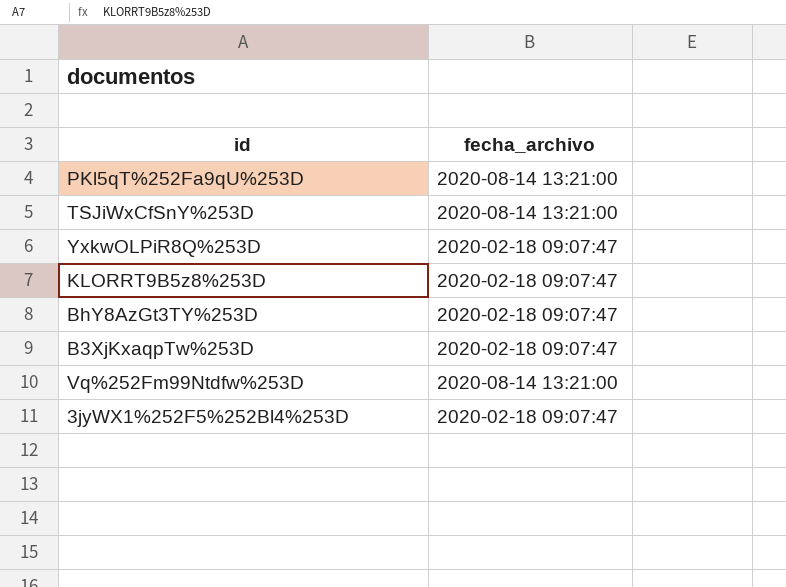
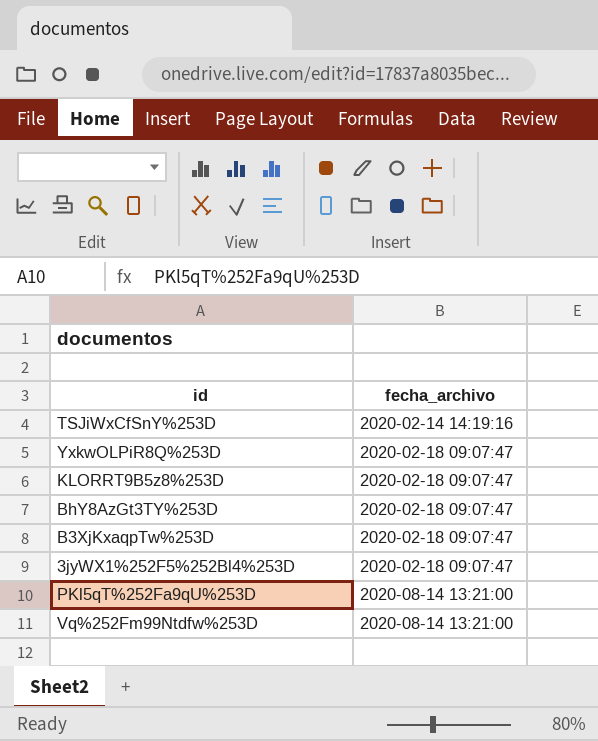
row order: none -> fecha_archivo ascending
TSJiWxCfSnY%253D | fecha_archivo: 2020-08-14 13:21:00 -> 2020-02-14 14:19:16

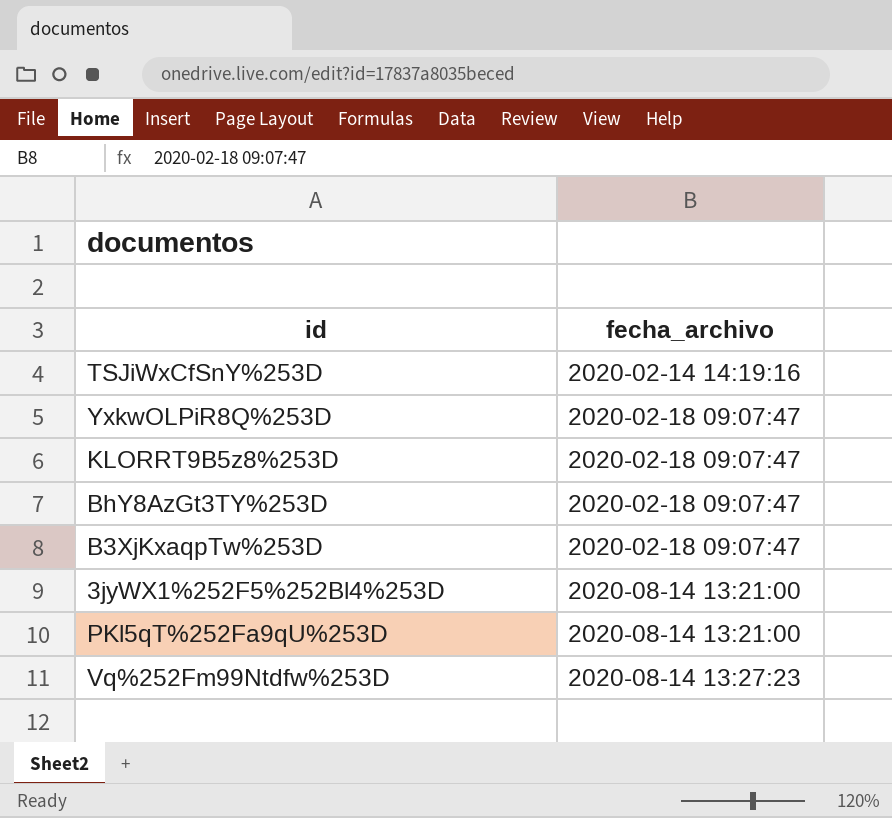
3jyWX1%252F5%252Bl4%253D | fecha_archivo: 2020-02-18 09:07:47 -> 2020-08-14 13:21:00
Vq%252Fm99Ntdfw%253D | fecha_archivo: 2020-08-14 13:21:00 -> 2020-08-14 13:27:23

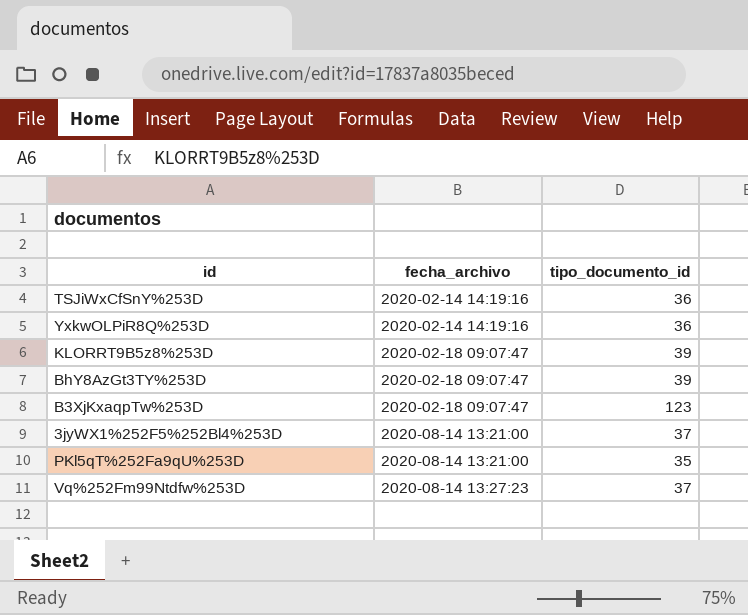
column tipo_documento_id | position: none -> 3
YxkwOLPiR8Q%253D | fecha_archivo: 2020-02-18 09:07:47 -> 2020-02-14 14:19:16

